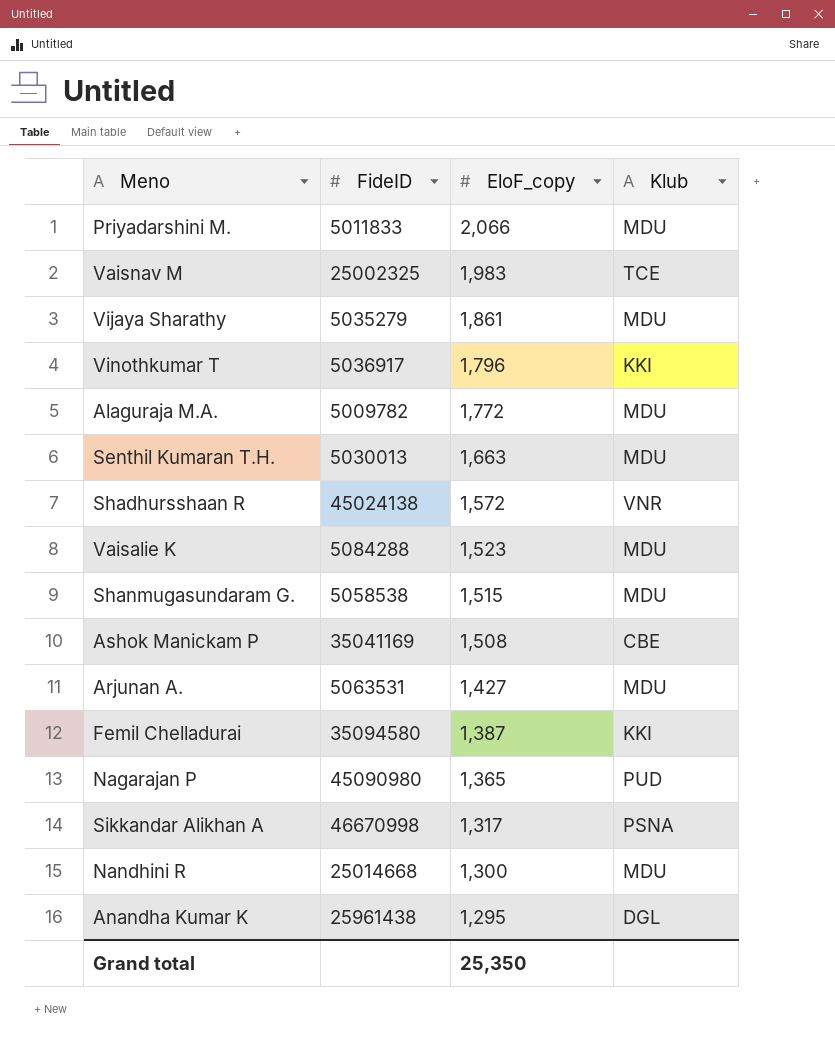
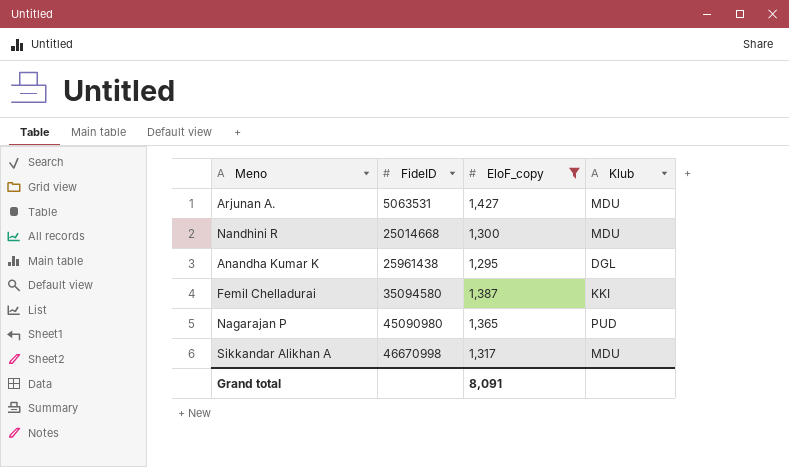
filter: none -> EloF_copy <= 1,427
row order: EloF_copy descending -> FideID ascending
Sikkandar Alikhan A | Klub: PSNA -> MDU
Grand total | EloF_copy: 25,350 -> 8,091

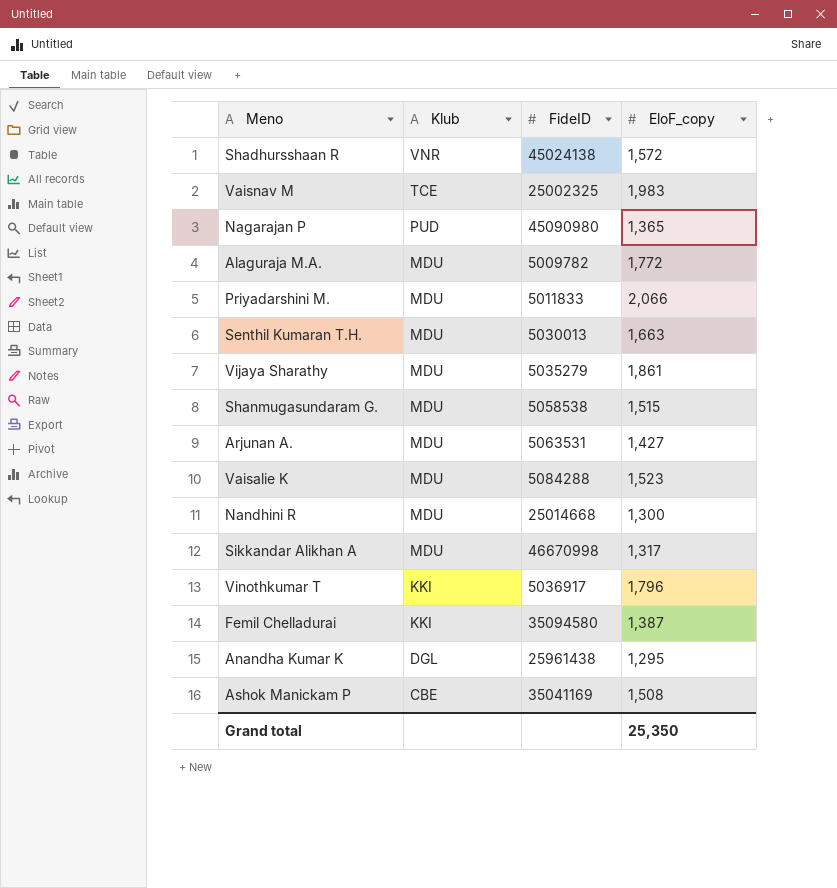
filter: EloF_copy <= 1,427 -> none
row order: FideID ascending -> Klub descending
column Klub | position: 4 -> 2
Grand total | EloF_copy: 8,091 -> 25,350

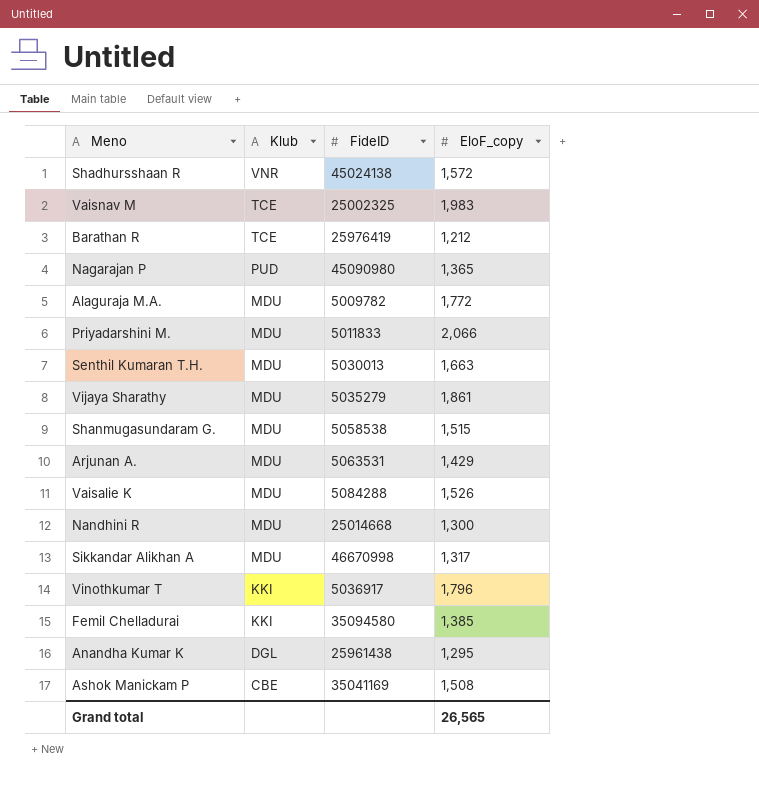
row Barathan R: none -> TCE | 25976419 | 1,212
Arjunan A. | EloF_copy: 1,427 -> 1,429
Vaisalie K | EloF_copy: 1,523 -> 1,526
Femil Chelladurai | EloF_copy: 1,387 -> 1,385
Grand total | EloF_copy: 25,350 -> 26,565

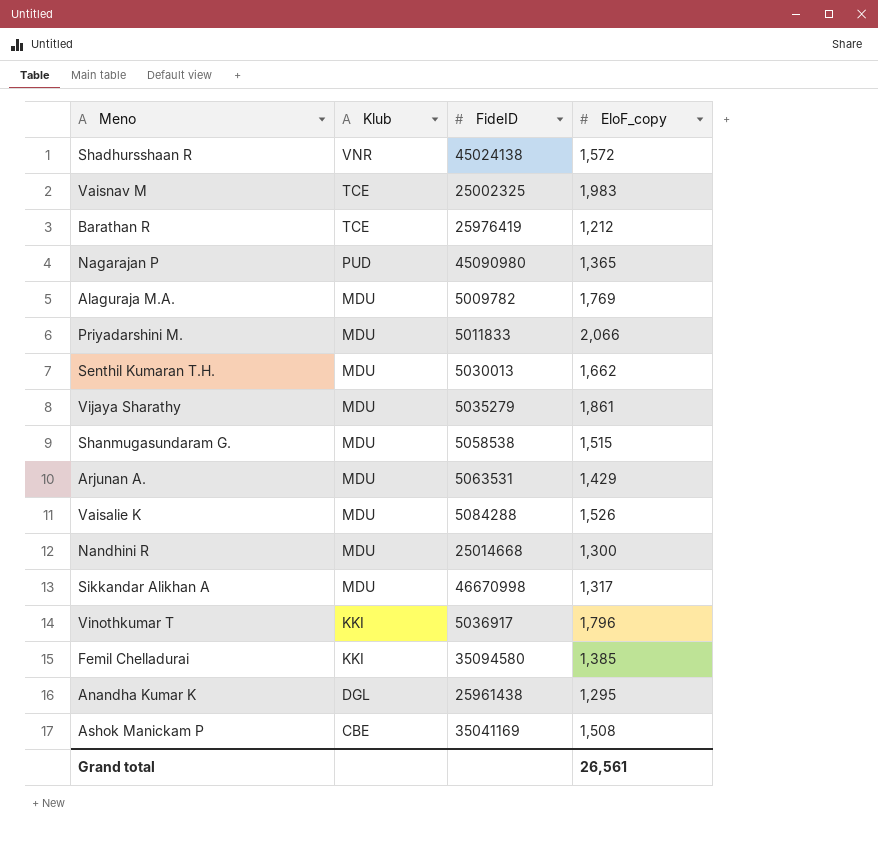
Alaguraja M.A. | EloF_copy: 1,772 -> 1,769
Senthil Kumaran T.H. | EloF_copy: 1,663 -> 1,662
Grand total | EloF_copy: 26,565 -> 26,561

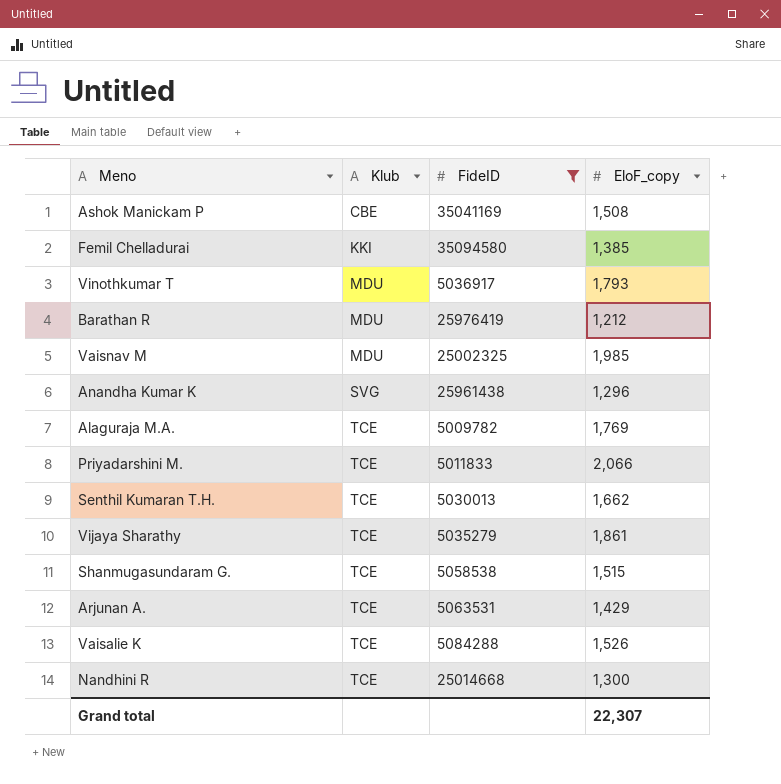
filter: none -> FideID <= 35094580
row order: Klub descending -> Klub ascending
Vinothkumar T | Klub: KKI -> MDU
Vinothkumar T | EloF_copy: 1,796 -> 1,793
Barathan R | Klub: TCE -> MDU
Vaisnav M | Klub: TCE -> MDU
Vaisnav M | EloF_copy: 1,983 -> 1,985
Anandha Kumar K | Klub: DGL -> SVG
Anandha Kumar K | EloF_copy: 1,295 -> 1,296
Alaguraja M.A. | Klub: MDU -> TCE
Priyadarshini M. | Klub: MDU -> TCE
Senthil Kumaran T.H. | Klub: MDU -> TCE
Vijaya Sharathy | Klub: MDU -> TCE
Shanmugasundaram G. | Klub: MDU -> TCE
Arjunan A. | Klub: MDU -> TCE
Vaisalie K | Klub: MDU -> TCE
Nandhini R | Klub: MDU -> TCE
Grand total | EloF_copy: 26,561 -> 22,307

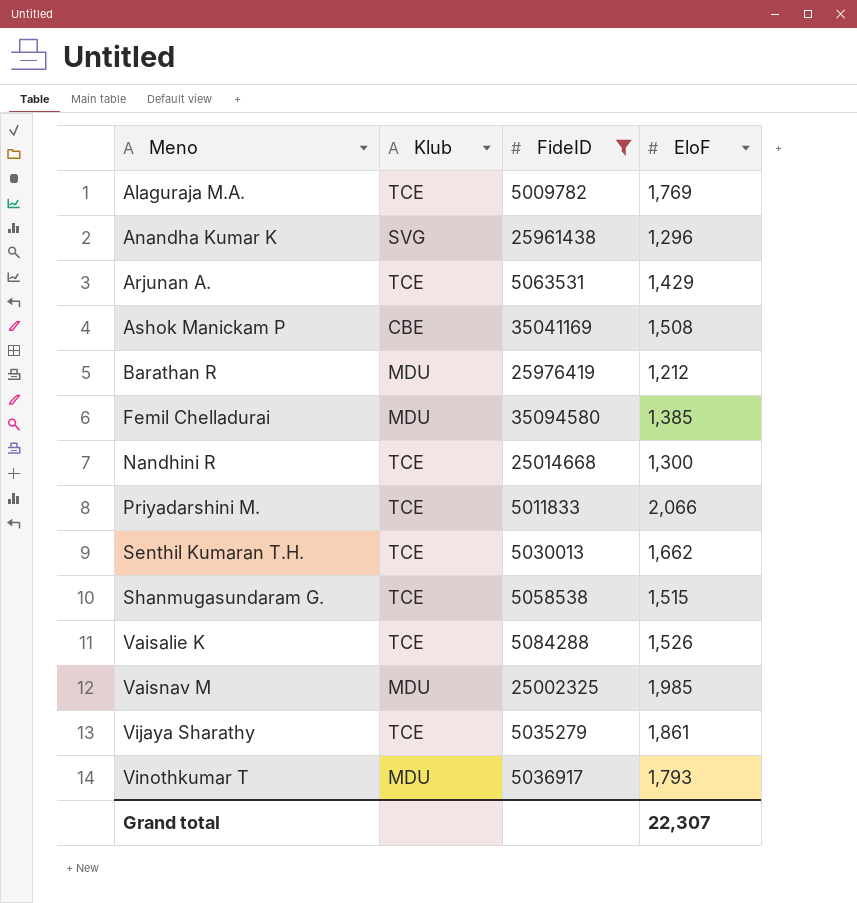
row order: Klub ascending -> Meno ascending
column name: EloF_copy -> EloF
Femil Chelladurai | Klub: KKI -> MDU

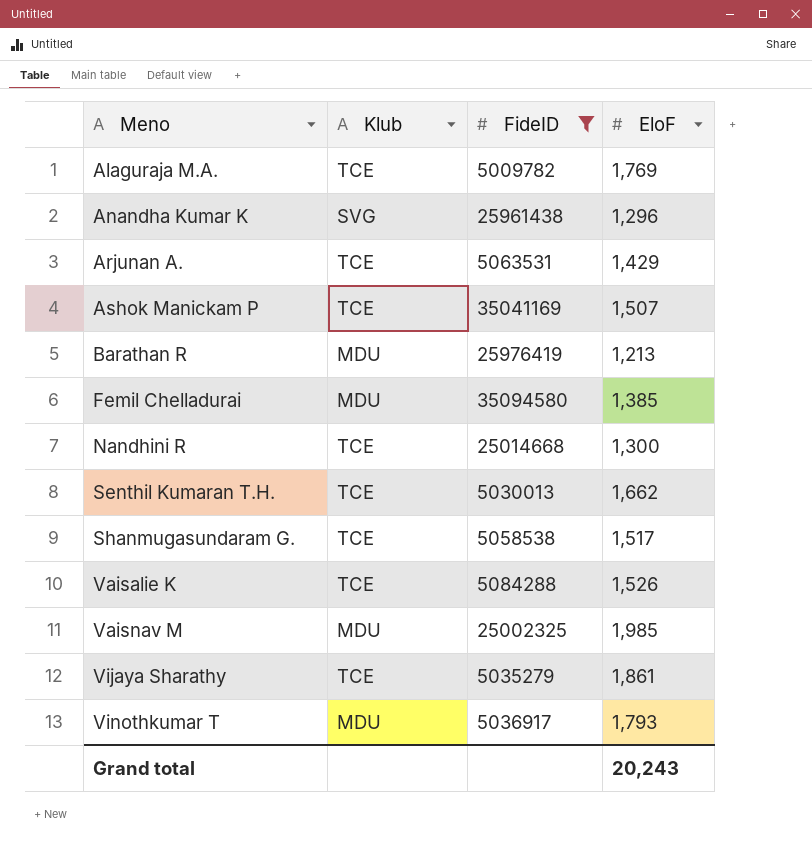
row Priyadarshini M.: TCE | 5011833 | 2,066 -> none
Ashok Manickam P | Klub: CBE -> TCE
Ashok Manickam P | EloF: 1,508 -> 1,507
Barathan R | EloF: 1,212 -> 1,213
Shanmugasundaram G. | EloF: 1,515 -> 1,517
Grand total | EloF: 22,307 -> 20,243

